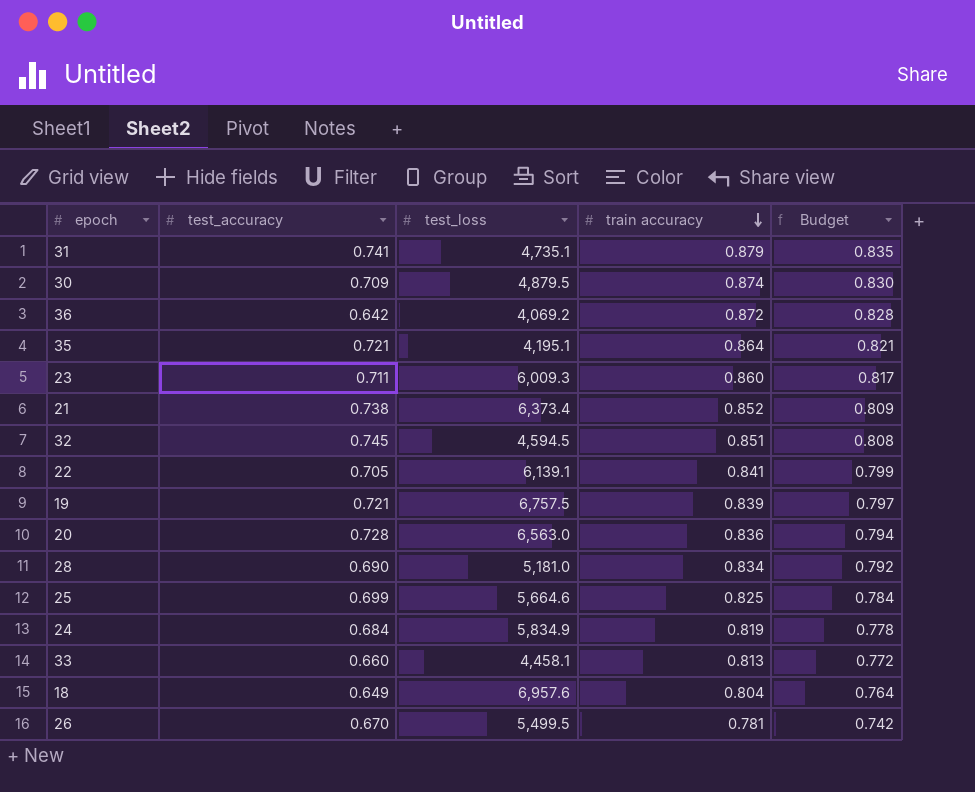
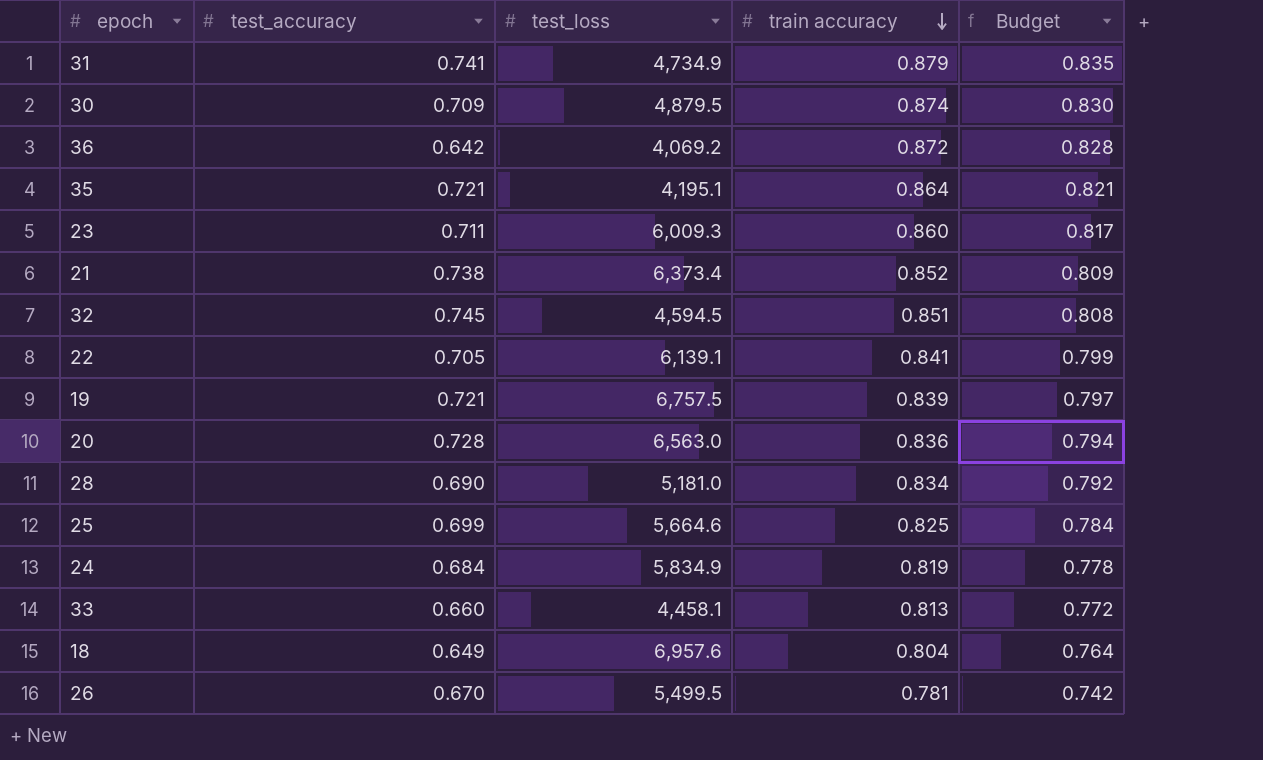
31 | test_loss: 4,735.1 -> 4,734.9

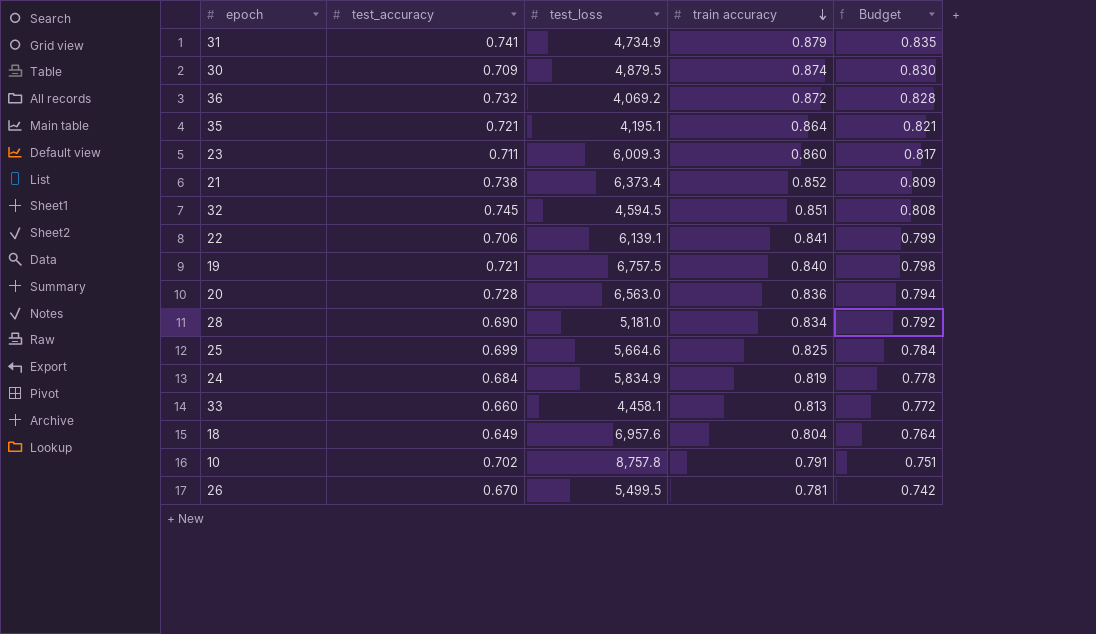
36 | test_accuracy: 0.642 -> 0.732
22 | test_accuracy: 0.705 -> 0.706
19 | train accuracy: 0.839 -> 0.840
19 | Budget: 0.797 -> 0.798
row 10: none -> 0.702 | 8,757.8 | 0.791 | 0.751

